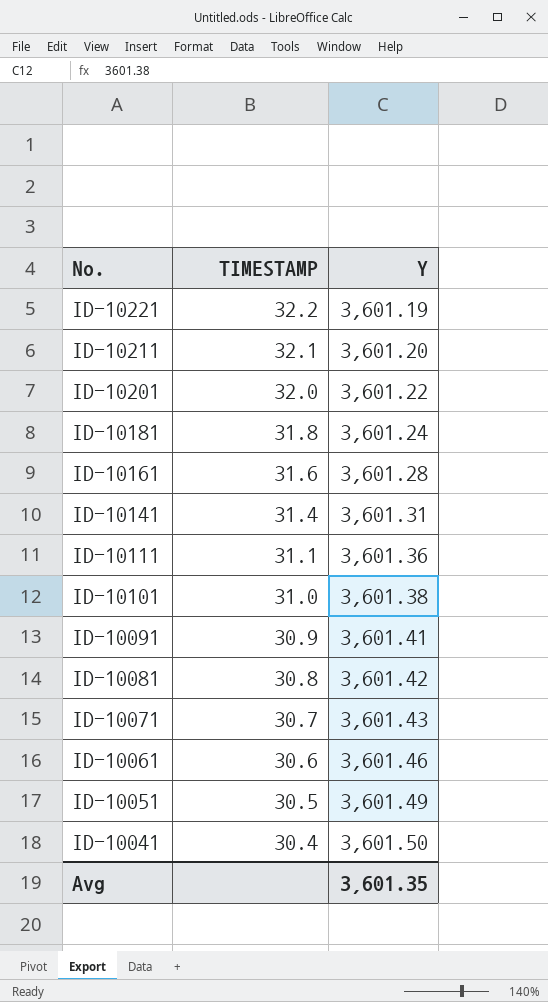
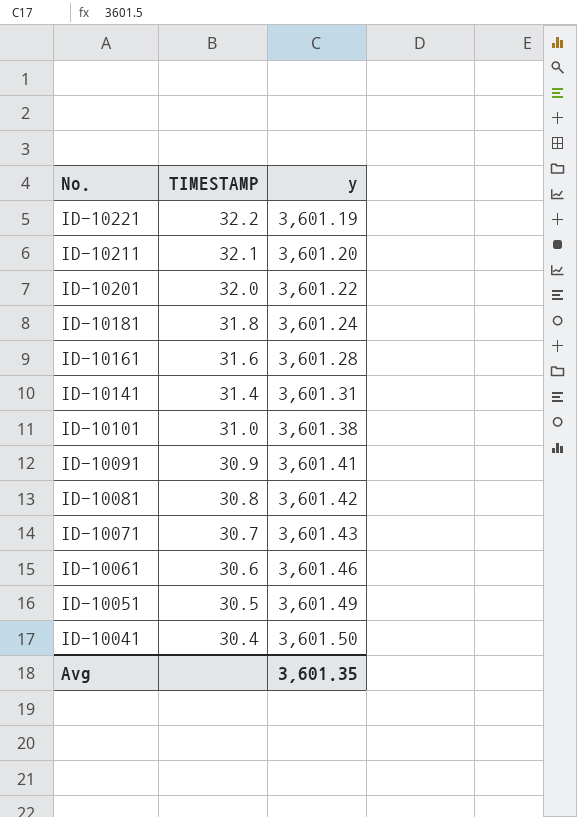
column name: Y -> y
row ID-10111: 31.1 | 3,601.36 -> none

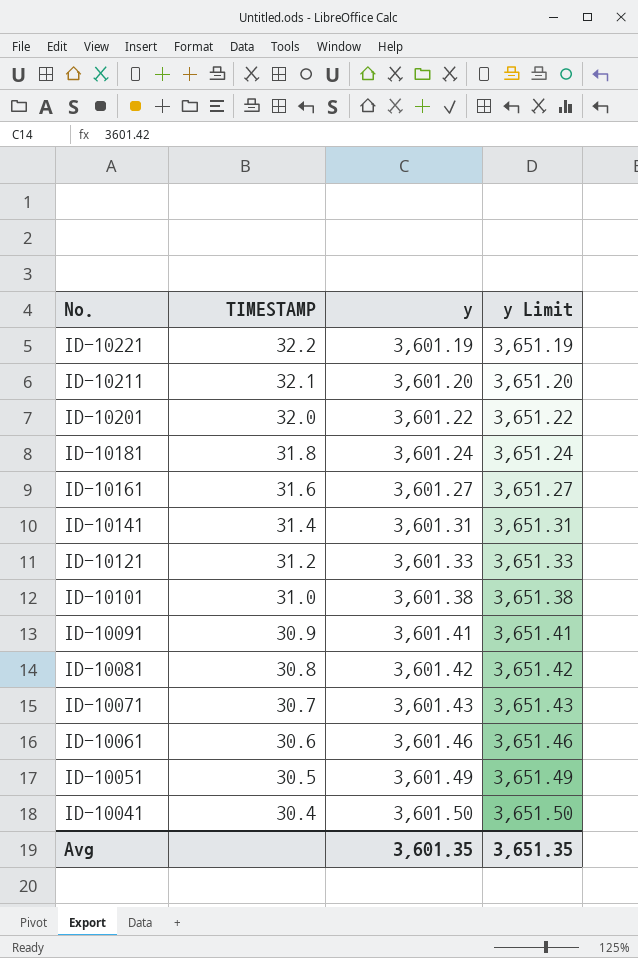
column y Limit | formula: none -> [y] + 50
ID-10161 | y: 3,601.28 -> 3,601.27
row ID-10121: none -> 31.2 | 3,601.33 | 3,651.33

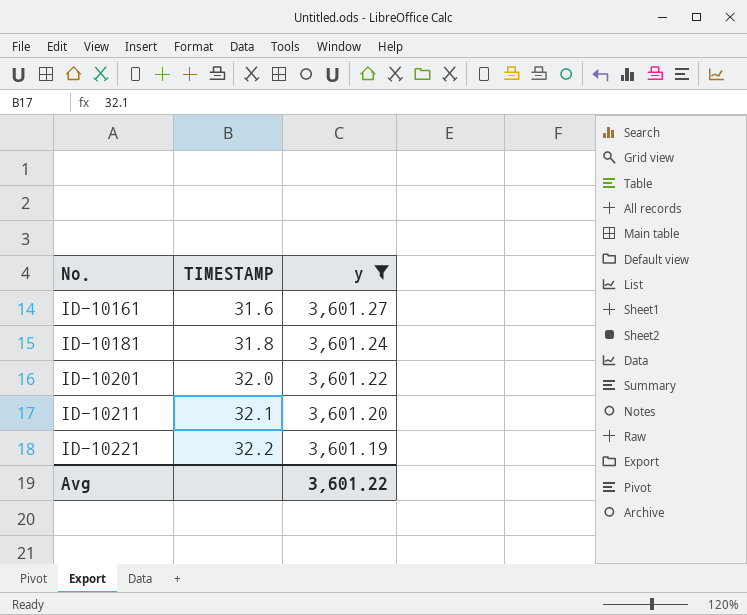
filter: none -> y <= 3,601.27
row order: No. descending -> No. ascending
column y Limit | formula: [y] + 50 -> none
Avg | y: 3,601.35 -> 3,601.22

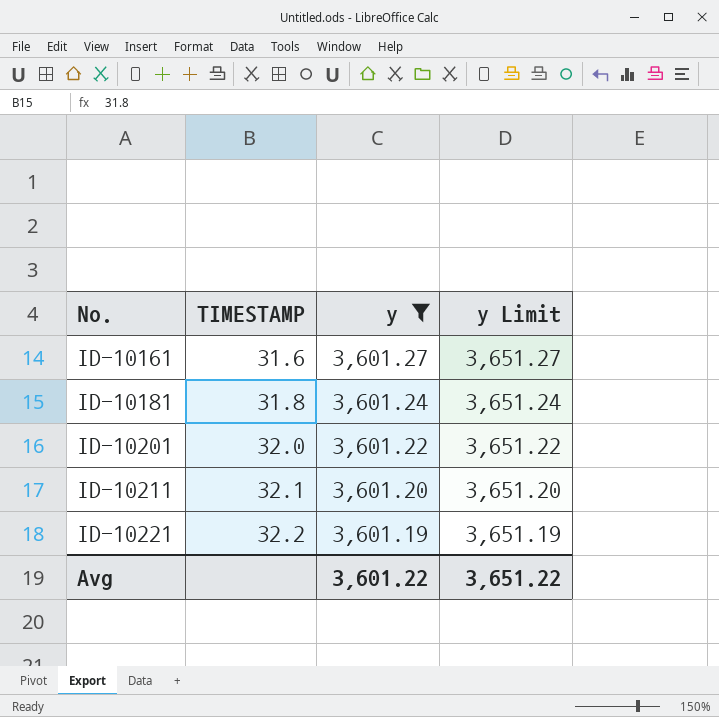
column y Limit | formula: none -> [y] + 50

